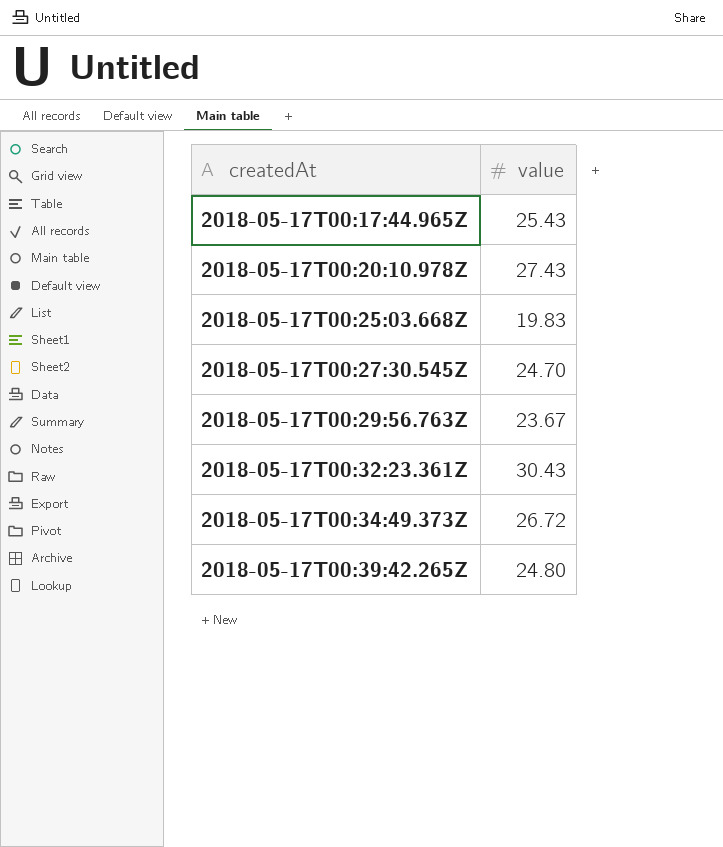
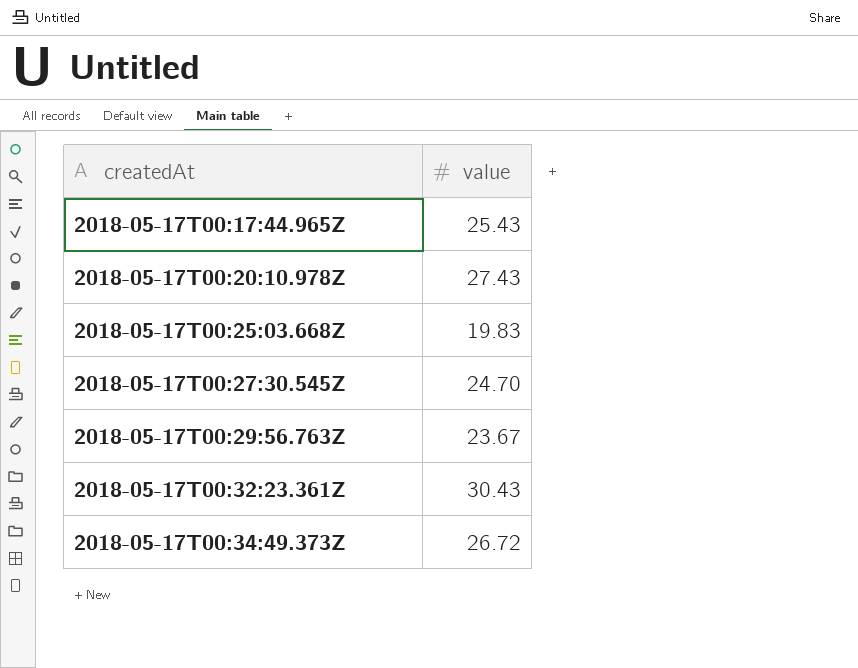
row 2018-05-17T00:39:42.265Z: 24.80 -> none

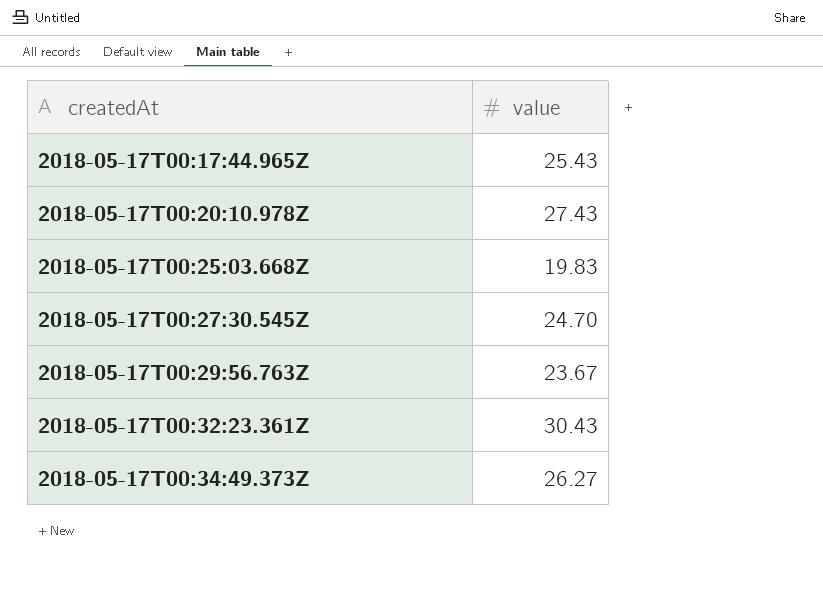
2018-05-17T00:34:49.373Z | value: 26.72 -> 26.27

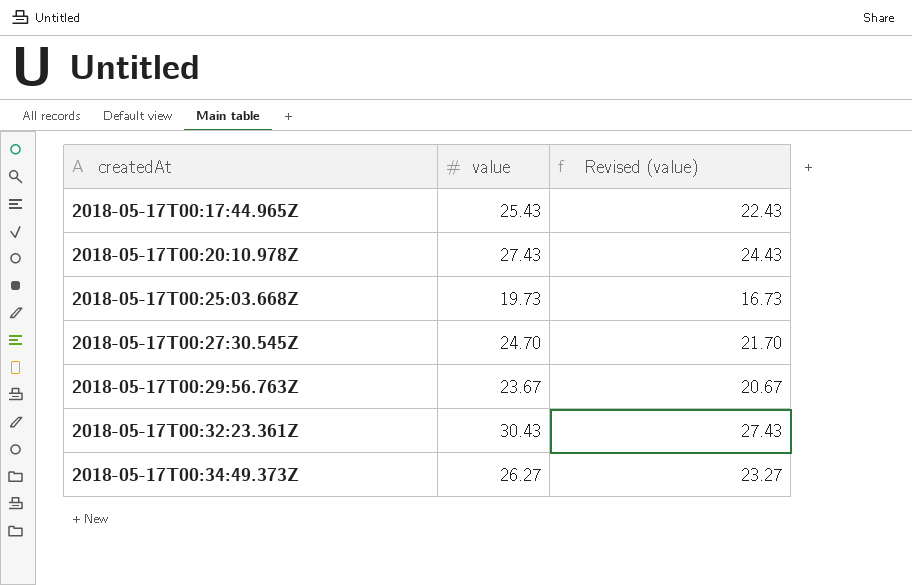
column Revised (value) | formula: none -> [value] - 3
2018-05-17T00:25:03.668Z | value: 19.83 -> 19.73

